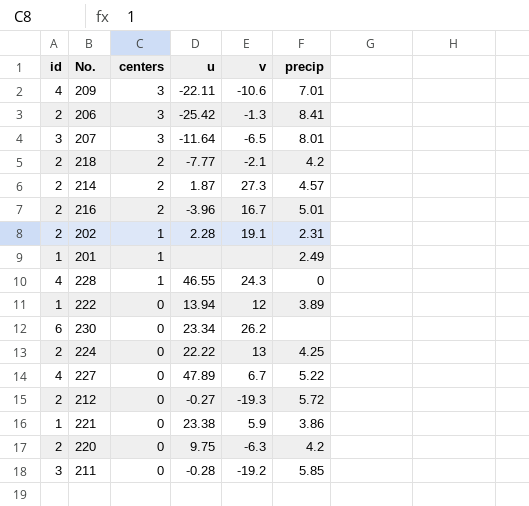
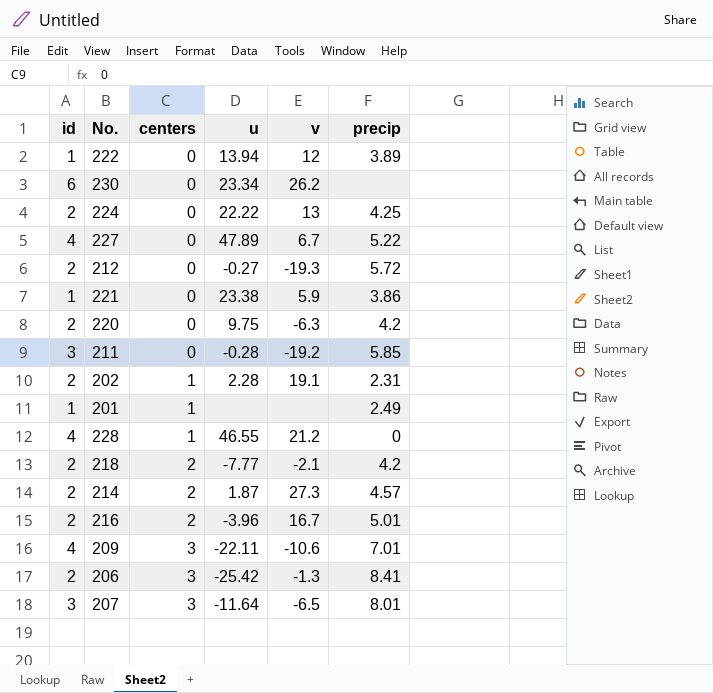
row order: centers descending -> centers ascending
228 | v: 24.3 -> 21.2

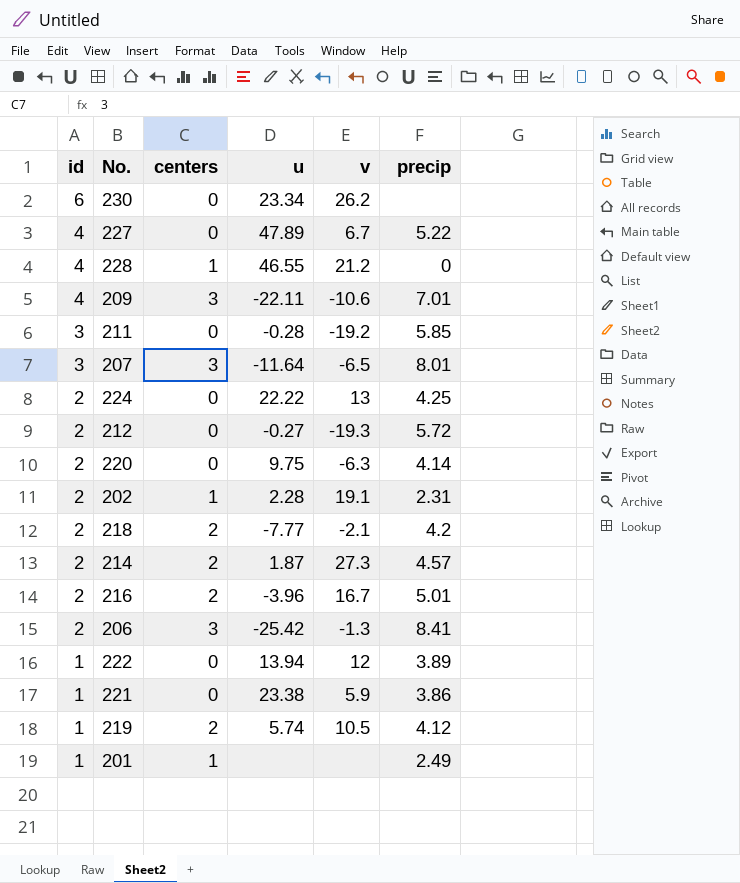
row order: centers ascending -> id descending
220 | precip: 4.2 -> 4.14
row 219: none -> 1 | 2 | 5.74 | 10.5 | 4.12

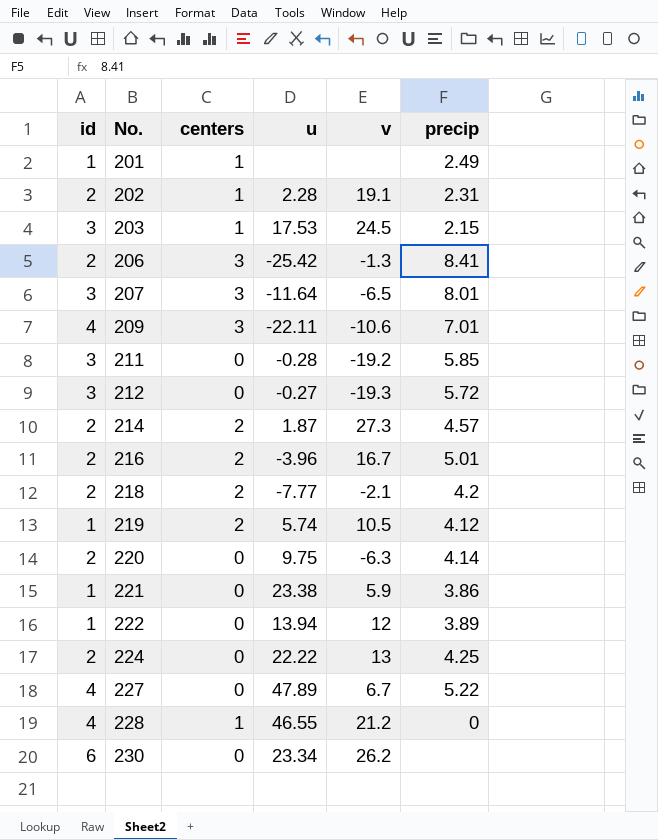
row order: id descending -> No. ascending
row 203: none -> 3 | 1 | 17.53 | 24.5 | 2.15
212 | id: 2 -> 3

